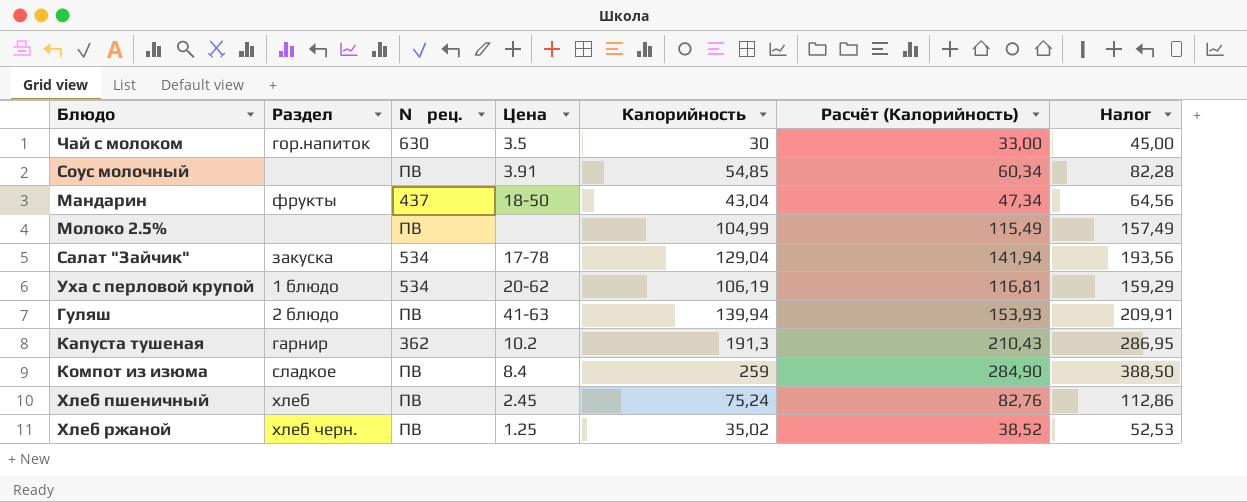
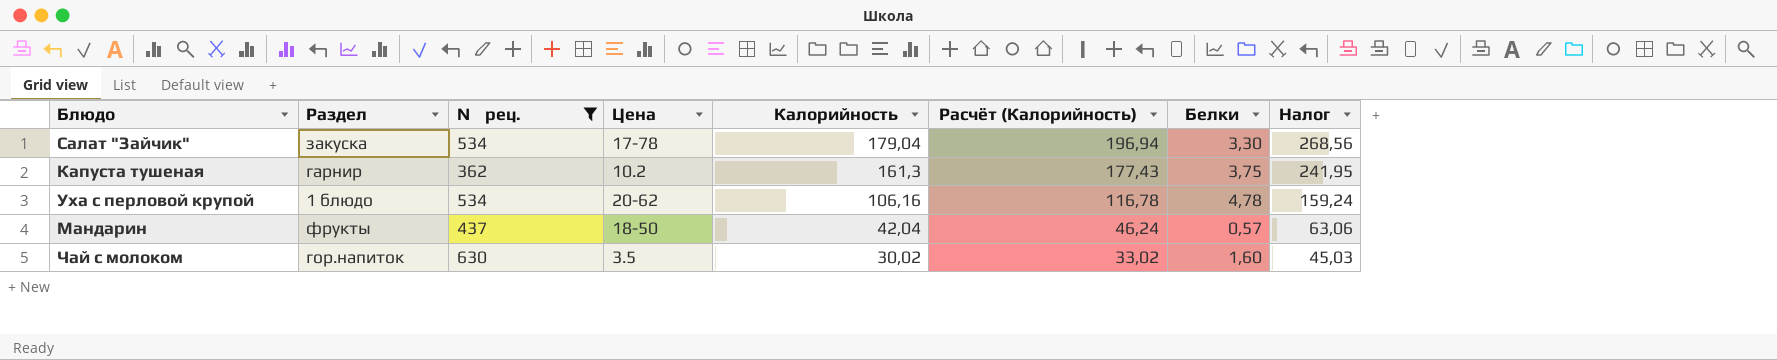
filter: none -> № рец. != ПВ
row order: none -> Калорийность descending
column Белки | position: none -> 7
Салат "Зайчик" | Калорийность: 129,04 -> 179,04
Салат "Зайчик" | Расчёт (Калорийность): 141,94 -> 196,94
Салат "Зайчик" | Налог: 193,56 -> 268,56
Капуста тушеная | Калорийность: 191,3 -> 161,3
Капуста тушеная | Расчёт (Калорийность): 210,43 -> 177,43
Капуста тушеная | Налог: 286,95 -> 241,95
Уха с перловой крупой | Калорийность: 106,19 -> 106,16
Уха с перловой крупой | Расчёт (Калорийность): 116,81 -> 116,78
Уха с перловой крупой | Налог: 159,29 -> 159,24
Мандарин | Калорийность: 43,04 -> 42,04
Мандарин | Расчёт (Калорийность): 47,34 -> 46,24
Мандарин | Налог: 64,56 -> 63,06
Чай с молоком | Калорийность: 30 -> 30,02
Чай с молоком | Расчёт (Калорийность): 33,00 -> 33,02
Чай с молоком | Налог: 45,00 -> 45,03

